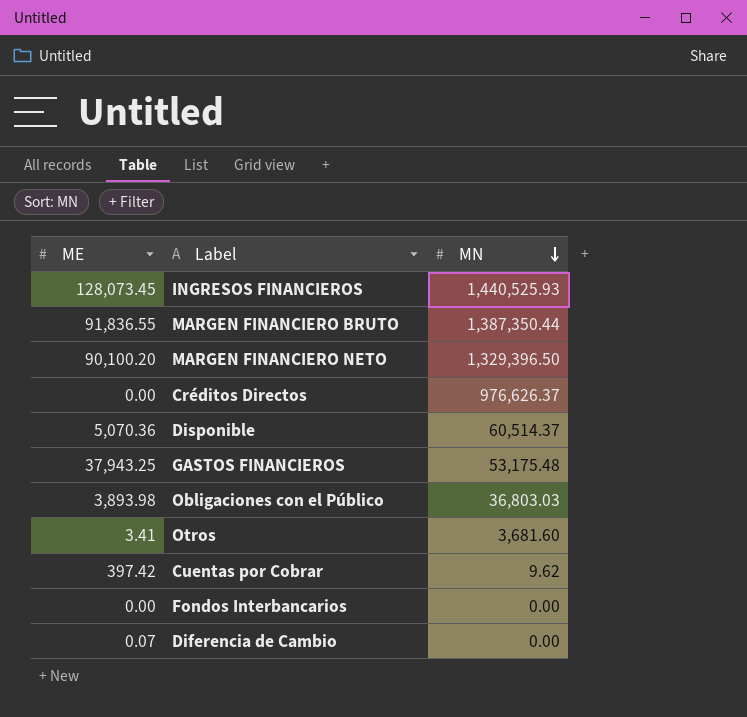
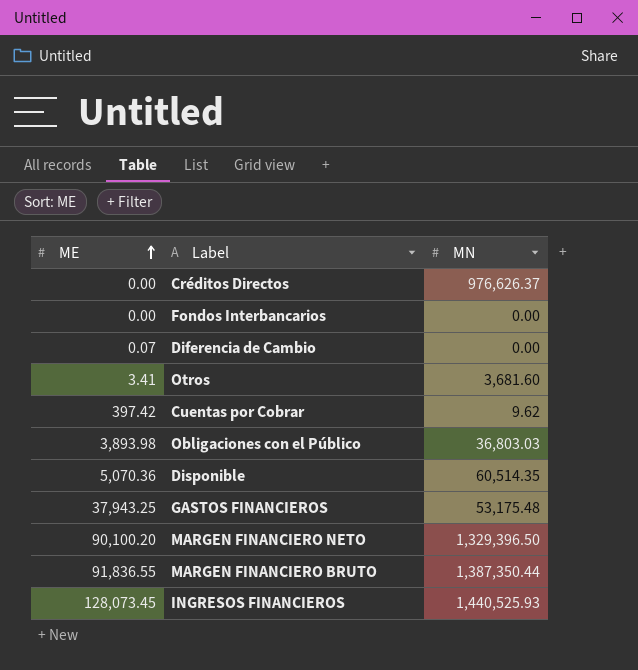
row order: MN descending -> ME ascending
Disponible | MN: 60,514.37 -> 60,514.35

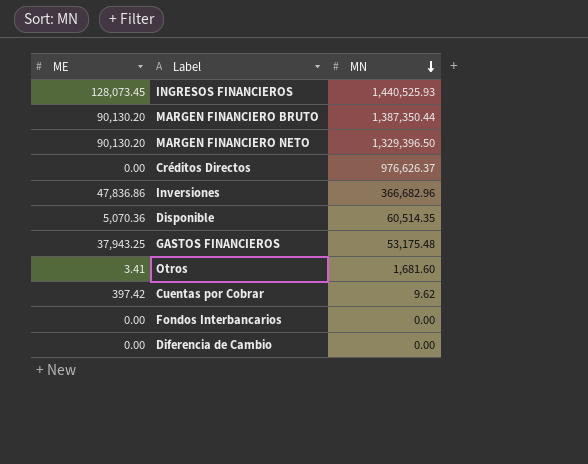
row order: ME ascending -> MN descending
row Obligaciones con el Público: 3,893.98 | 36,803.03 -> none
MARGEN FINANCIERO BRUTO | ME: 91,836.55 -> 90,130.20
MARGEN FINANCIERO NETO | ME: 90,100.20 -> 90,130.20
row Inversiones: none -> 47,836.86 | 366,682.96
Otros | MN: 3,681.60 -> 1,681.60
Diferencia de Cambio | ME: 0.07 -> 0.00

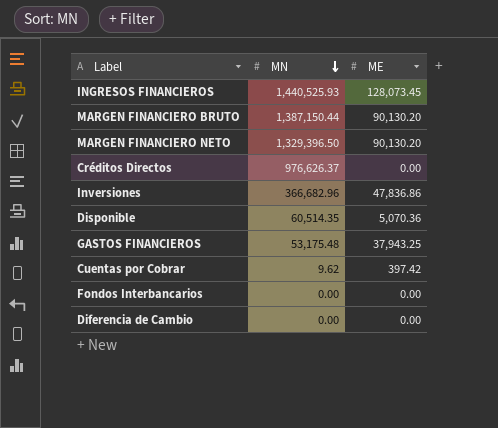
column ME | position: 1 -> 3
row Otros: 3.41 | 1,681.60 -> none
MARGEN FINANCIERO BRUTO | MN: 1,387,350.44 -> 1,387,150.44

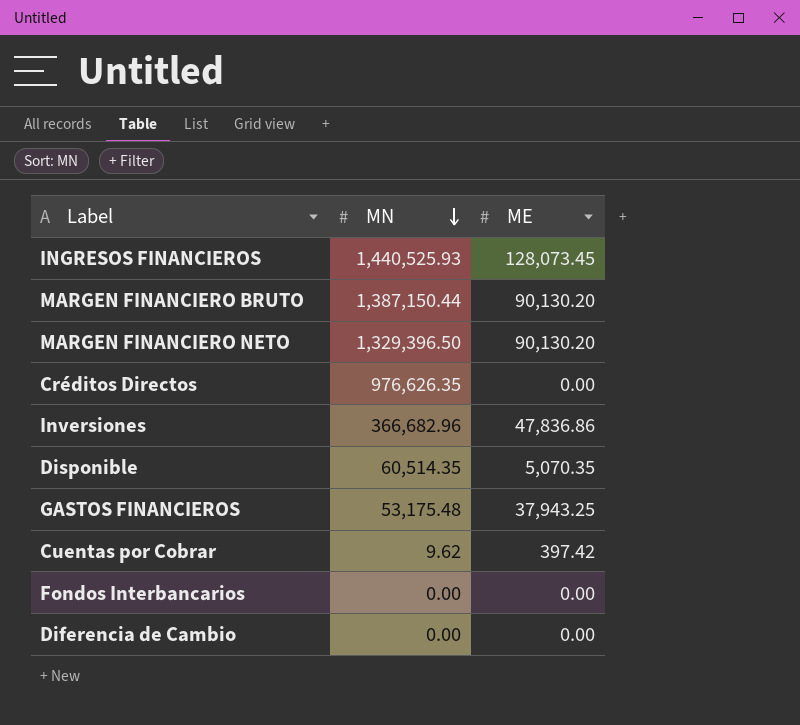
Créditos Directos | MN: 976,626.37 -> 976,626.35
Disponible | ME: 5,070.36 -> 5,070.35

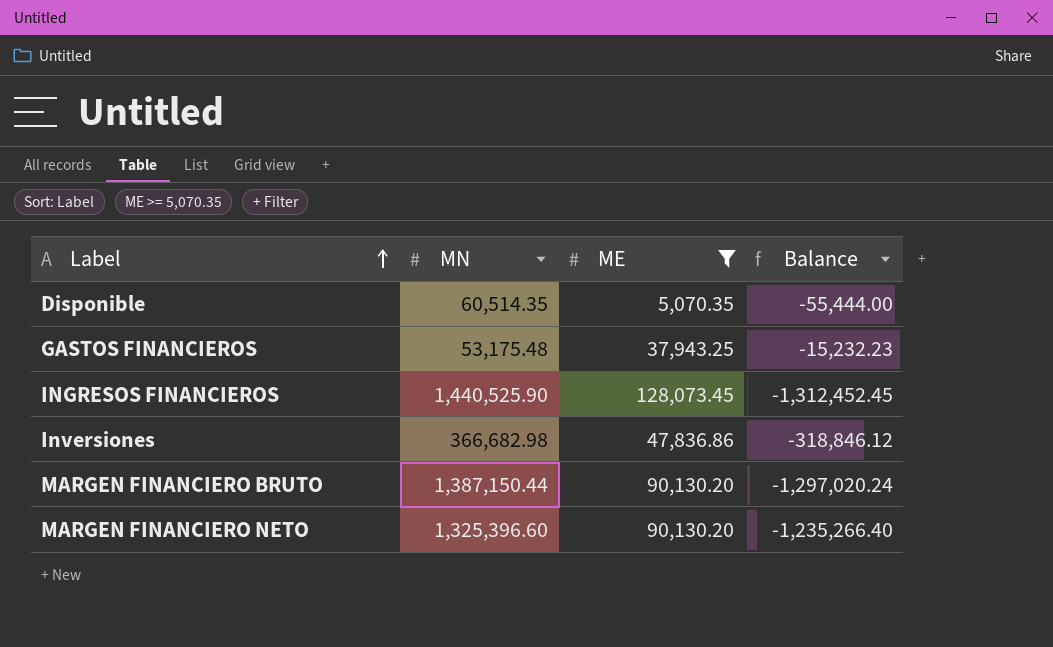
filter: none -> ME >= 5,070.35
row order: MN descending -> Label ascending
column Balance | formula: none -> [ME] - [MN]
INGRESOS FINANCIEROS | MN: 1,440,525.93 -> 1,440,525.90
Inversiones | MN: 366,682.96 -> 366,682.98
MARGEN FINANCIERO NETO | MN: 1,329,396.50 -> 1,325,396.60

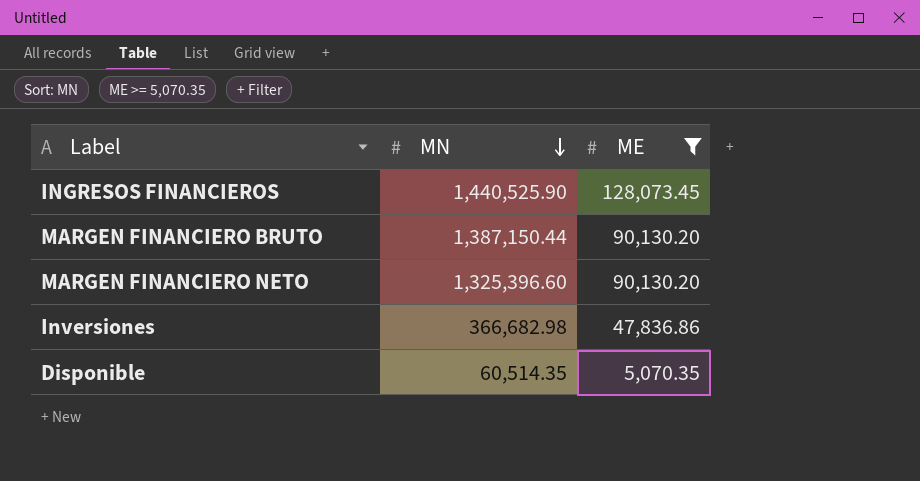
row order: Label ascending -> MN descending
column Balance | formula: [ME] - [MN] -> none
row GASTOS FINANCIEROS: 53,175.48 | 37,943.25 | -15,232.23 -> none

